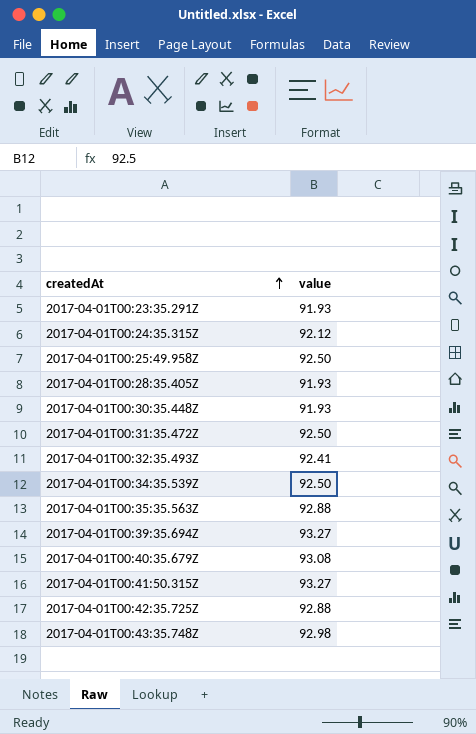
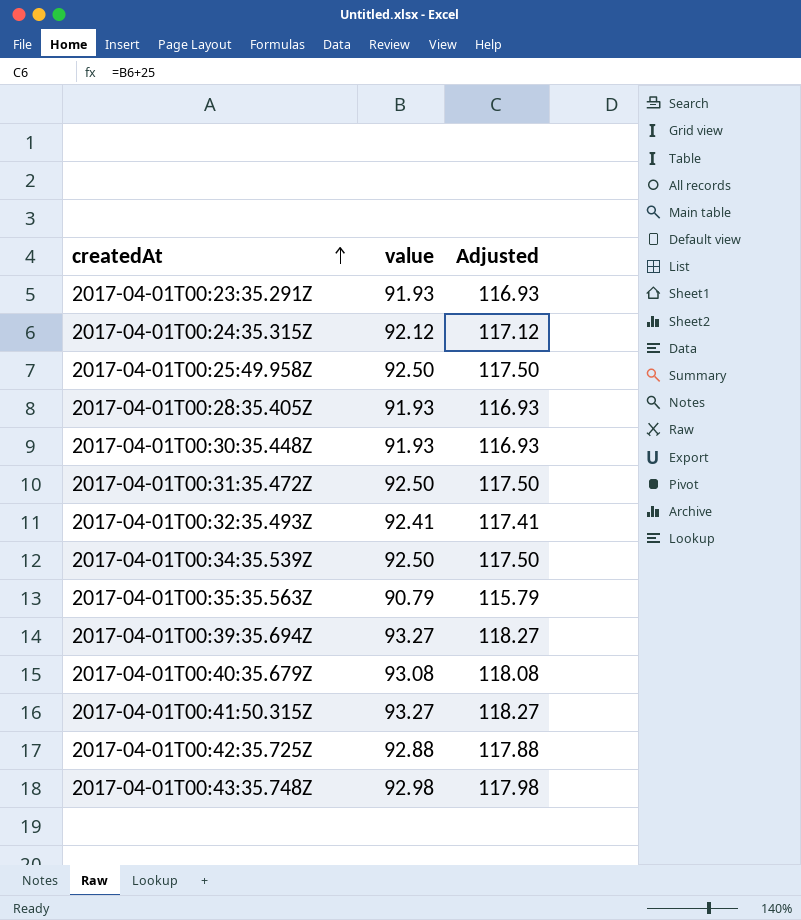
column Adjusted | formula: none -> [value] + 25
2017-04-01T00:35:35.563Z | value: 92.88 -> 90.79

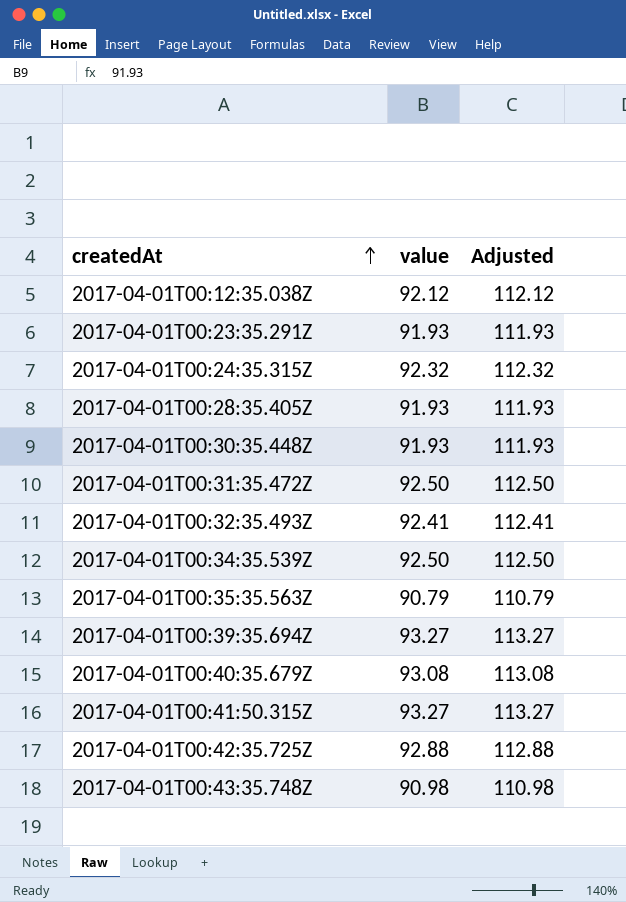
column Adjusted | formula: [value] + 25 -> [value] + 20
row 2017-04-01T00:25:49.958Z: 92.50 | 117.50 -> none
row 2017-04-01T00:12:35.038Z: none -> 92.12 | 112.12
2017-04-01T00:24:35.315Z | value: 92.12 -> 92.32
2017-04-01T00:43:35.748Z | value: 92.98 -> 90.98

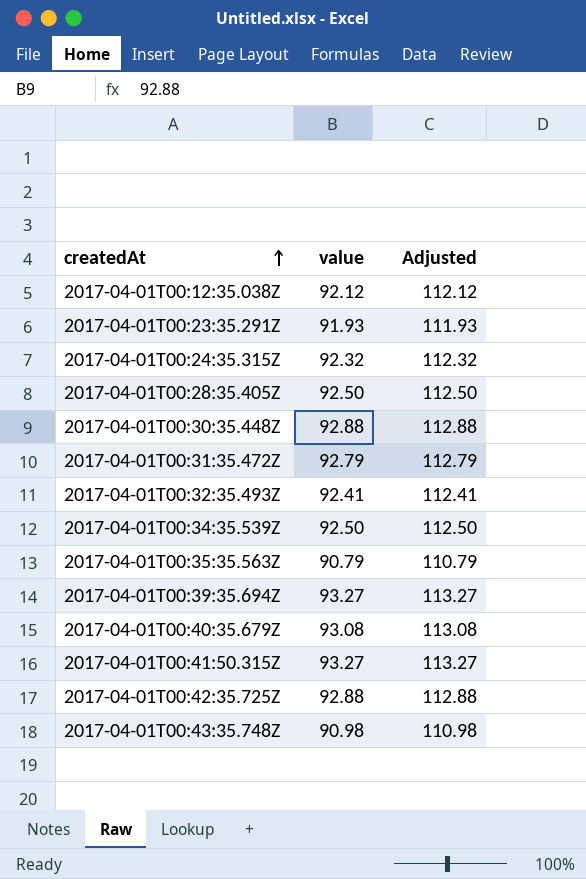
2017-04-01T00:28:35.405Z | value: 91.93 -> 92.50
2017-04-01T00:28:35.405Z | Adjusted: 111.93 -> 112.50
2017-04-01T00:30:35.448Z | value: 91.93 -> 92.88
2017-04-01T00:30:35.448Z | Adjusted: 111.93 -> 112.88
2017-04-01T00:31:35.472Z | value: 92.50 -> 92.79
2017-04-01T00:31:35.472Z | Adjusted: 112.50 -> 112.79

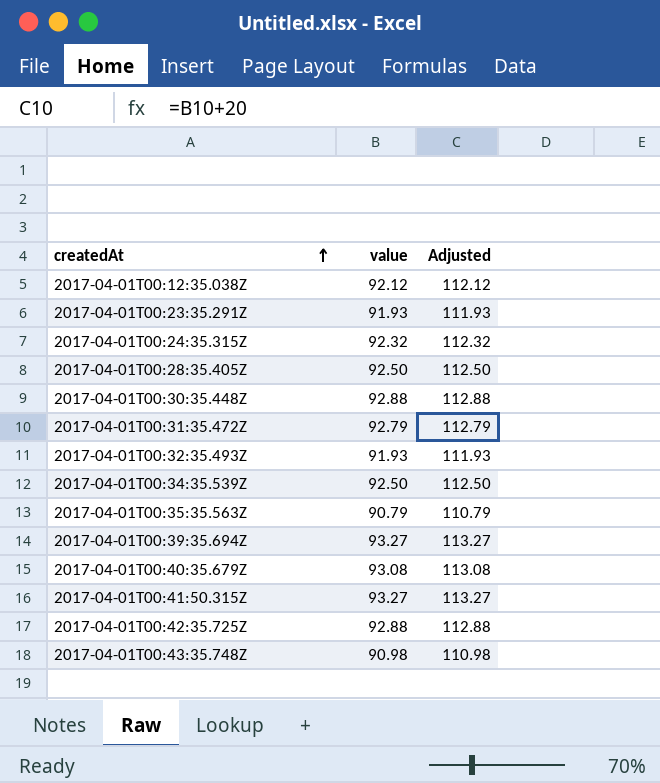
2017-04-01T00:32:35.493Z | value: 92.41 -> 91.93
2017-04-01T00:32:35.493Z | Adjusted: 112.41 -> 111.93

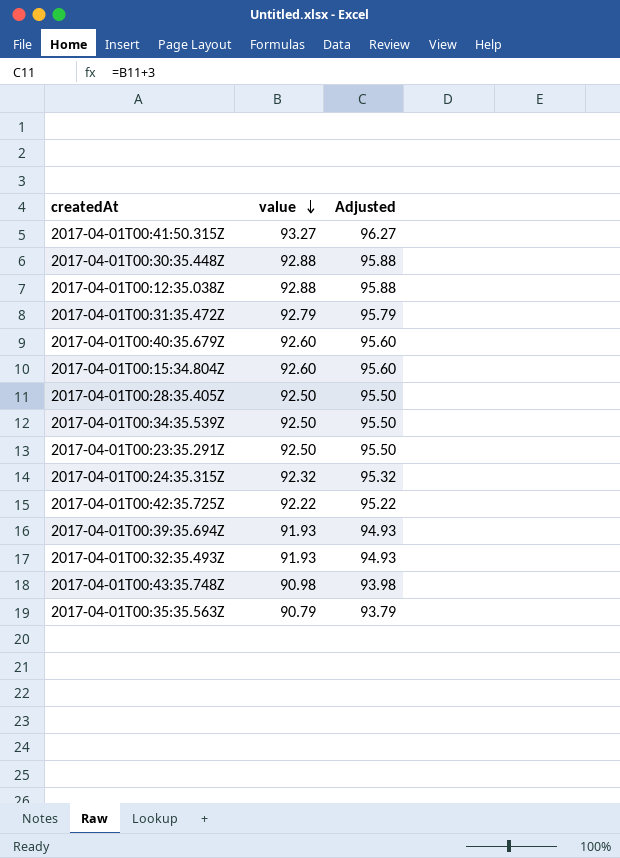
row order: createdAt ascending -> value descending
column Adjusted | formula: [value] + 20 -> [value] + 3
2017-04-01T00:12:35.038Z | value: 92.12 -> 92.88
2017-04-01T00:40:35.679Z | value: 93.08 -> 92.60
row 2017-04-01T00:15:34.804Z: none -> 92.60 | 95.60
2017-04-01T00:23:35.291Z | value: 91.93 -> 92.50
2017-04-01T00:42:35.725Z | value: 92.88 -> 92.22
2017-04-01T00:39:35.694Z | value: 93.27 -> 91.93

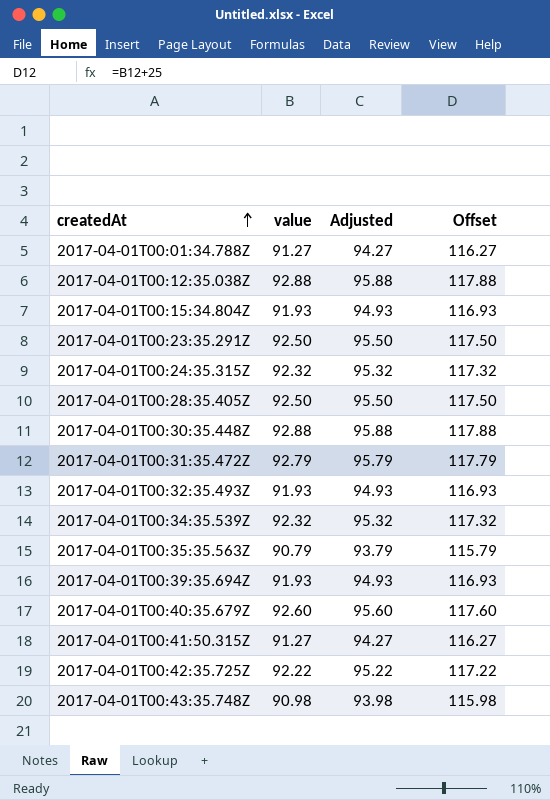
row order: value descending -> createdAt ascending
column Offset | formula: none -> [value] + 25
row 2017-04-01T00:01:34.788Z: none -> 91.27 | 94.27 | 116.27
2017-04-01T00:15:34.804Z | value: 92.60 -> 91.93
2017-04-01T00:15:34.804Z | Adjusted: 95.60 -> 94.93
2017-04-01T00:34:35.539Z | value: 92.50 -> 92.32
2017-04-01T00:34:35.539Z | Adjusted: 95.50 -> 95.32
2017-04-01T00:41:50.315Z | value: 93.27 -> 91.27
2017-04-01T00:41:50.315Z | Adjusted: 96.27 -> 94.27

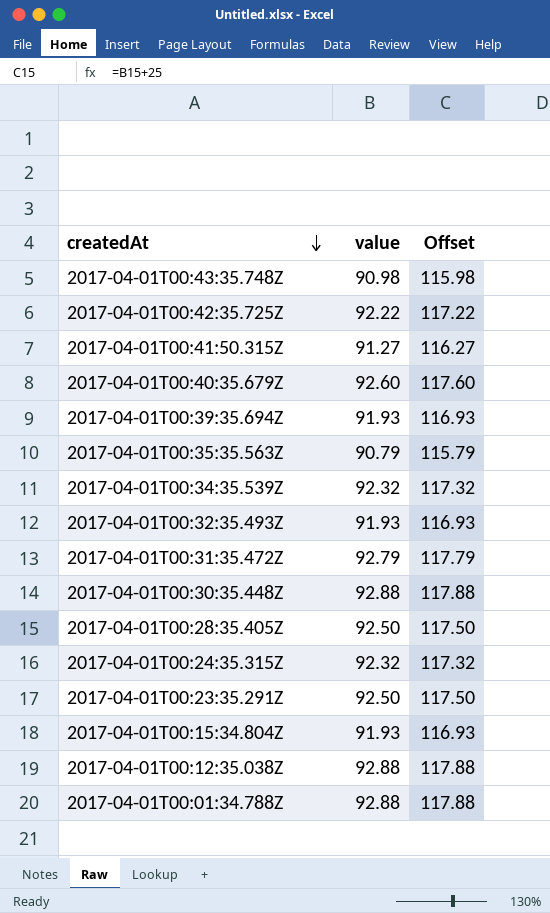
row order: createdAt ascending -> createdAt descending
column Adjusted | formula: [value] + 3 -> none
2017-04-01T00:01:34.788Z | value: 91.27 -> 92.88
2017-04-01T00:01:34.788Z | Offset: 116.27 -> 117.88

